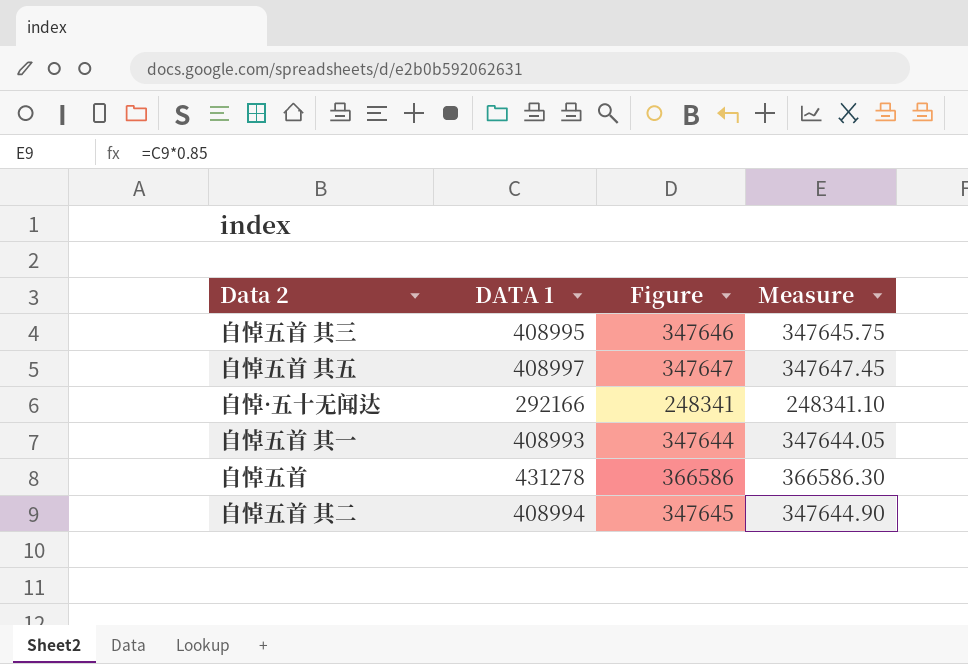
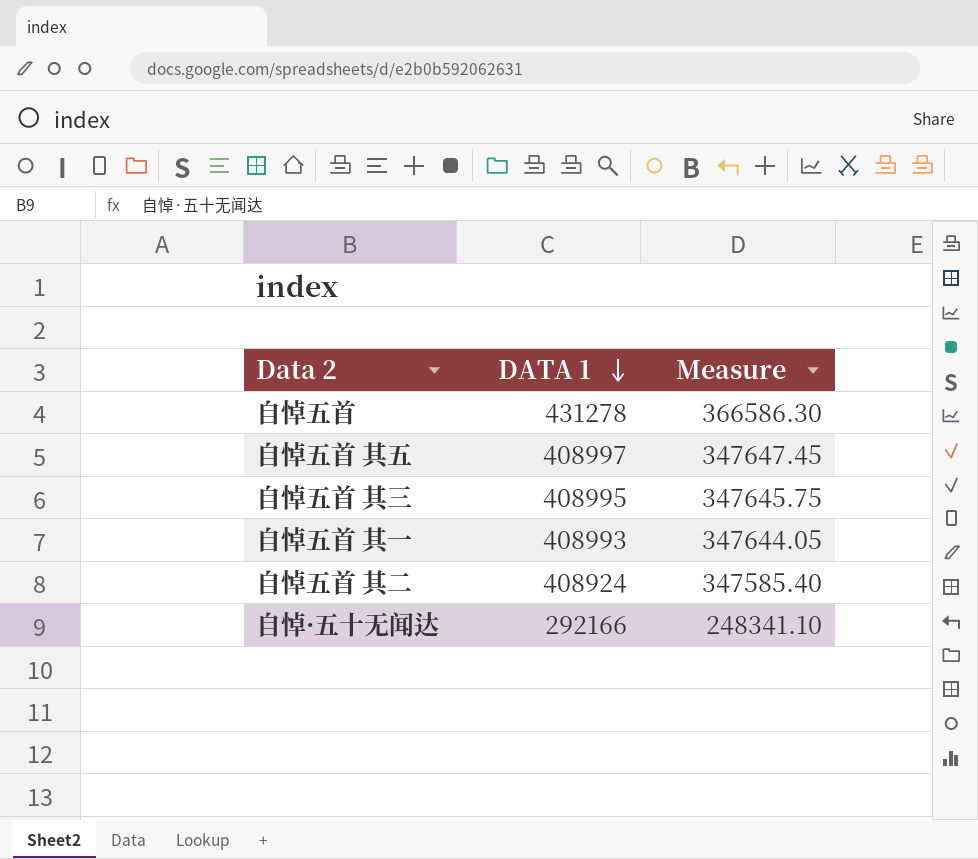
row order: none -> DATA 1 descending
column Figure | formula: [DATA 1] * 0.85 -> none
自悼五首 其二 | DATA 1: 408994 -> 408924
自悼五首 其二 | Measure: 347644.90 -> 347585.40

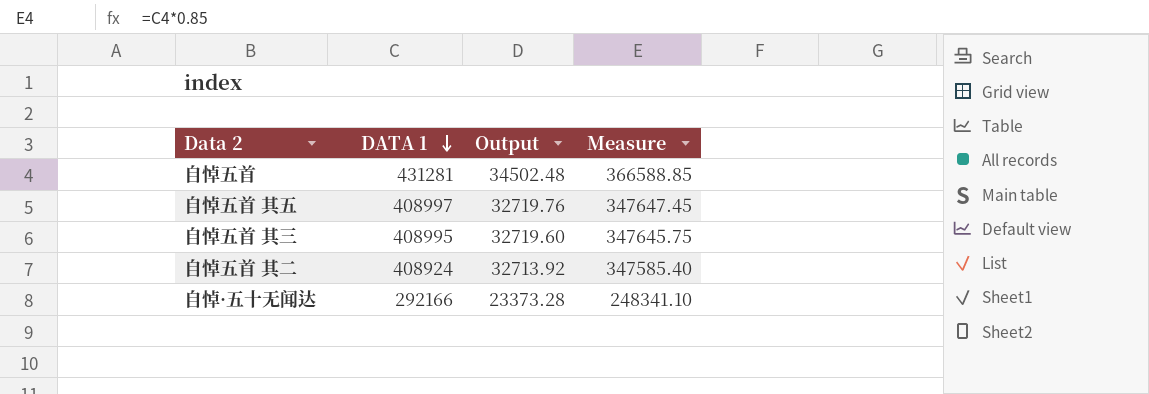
column Output | formula: none -> [DATA 1] * 0.08
row 自悼五首 其一: 408993 | 347644.05 -> none
自悼五首 | DATA 1: 431278 -> 431281
自悼五首 | Measure: 366586.30 -> 366588.85

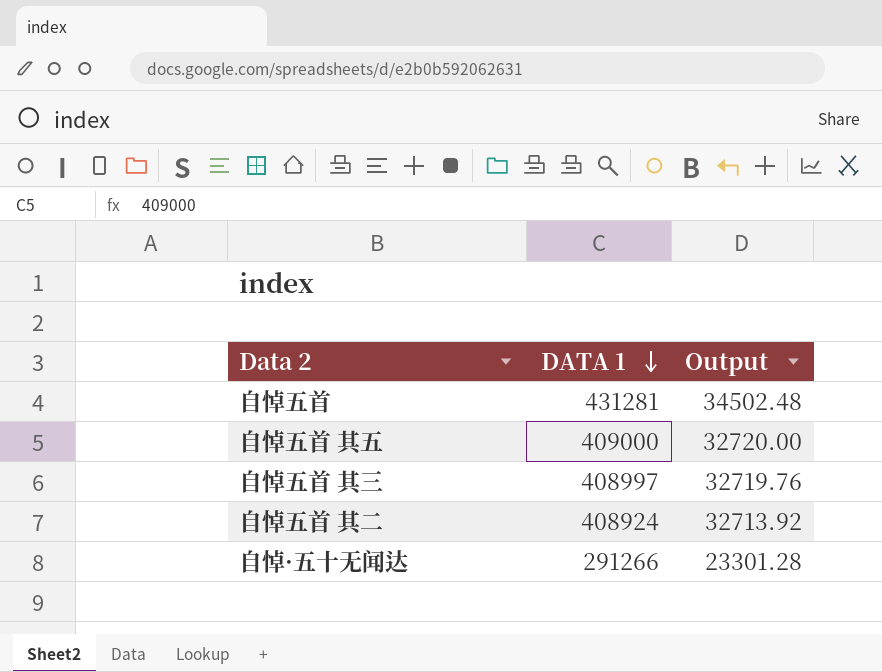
column Measure | formula: [DATA 1] * 0.85 -> none
自悼五首 其五 | DATA 1: 408997 -> 409000
自悼五首 其五 | Output: 32719.76 -> 32720.00
自悼五首 其三 | DATA 1: 408995 -> 408997
自悼五首 其三 | Output: 32719.60 -> 32719.76
自悼·五十无闻达 | DATA 1: 292166 -> 291266
自悼·五十无闻达 | Output: 23373.28 -> 23301.28

